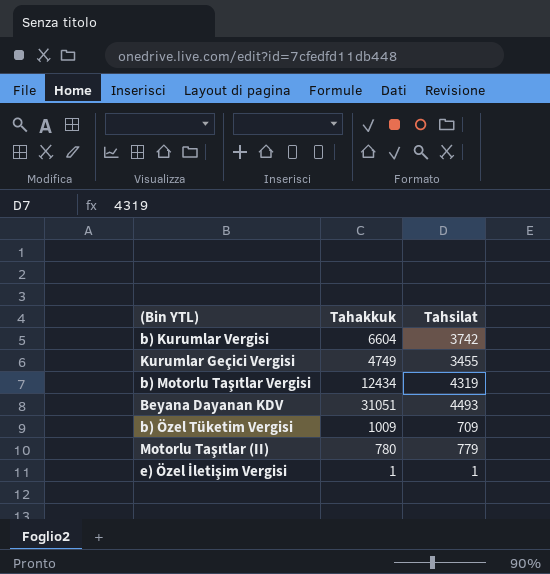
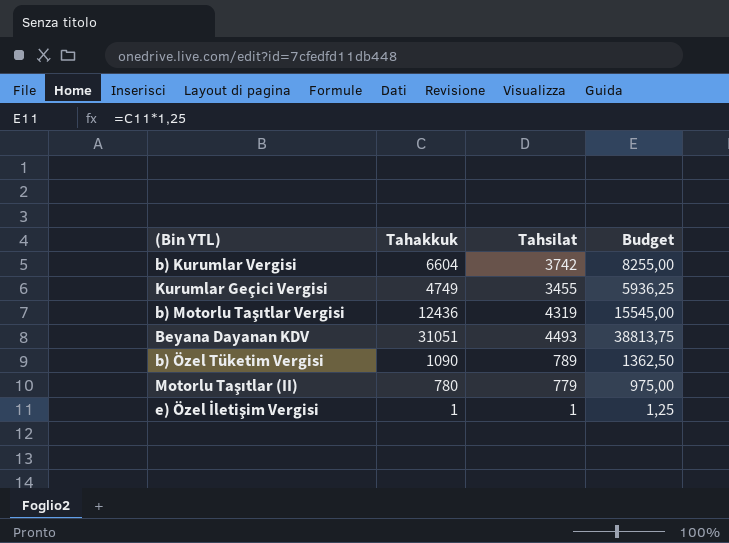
column Budget | formula: none -> [Tahakkuk] * 1,25
b) Motorlu Taşıtlar Vergisi | Tahakkuk: 12434 -> 12436
b) Özel Tüketim Vergisi | Tahakkuk: 1009 -> 1090
b) Özel Tüketim Vergisi | Tahsilat: 709 -> 789

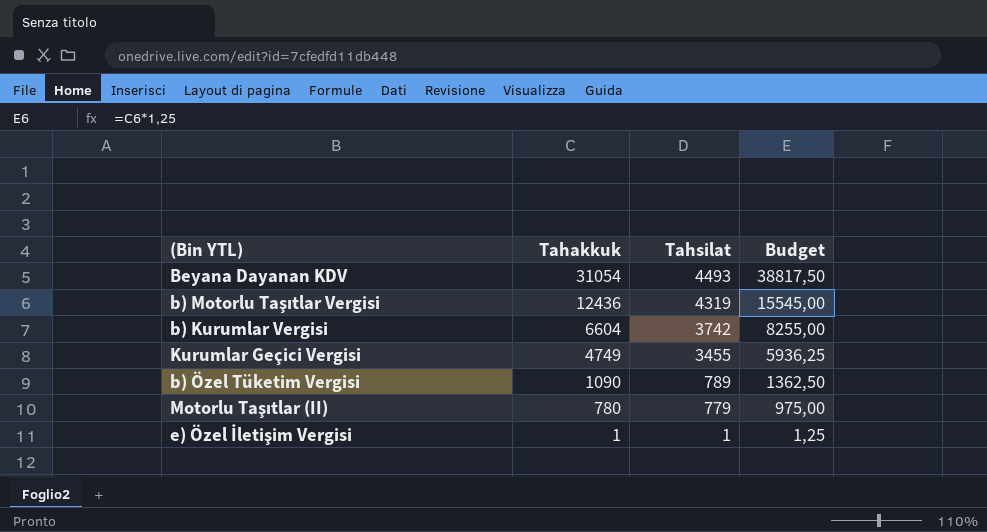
row order: none -> Tahakkuk descending
Beyana Dayanan KDV | Tahakkuk: 31051 -> 31054
Beyana Dayanan KDV | Budget: 38813,75 -> 38817,50

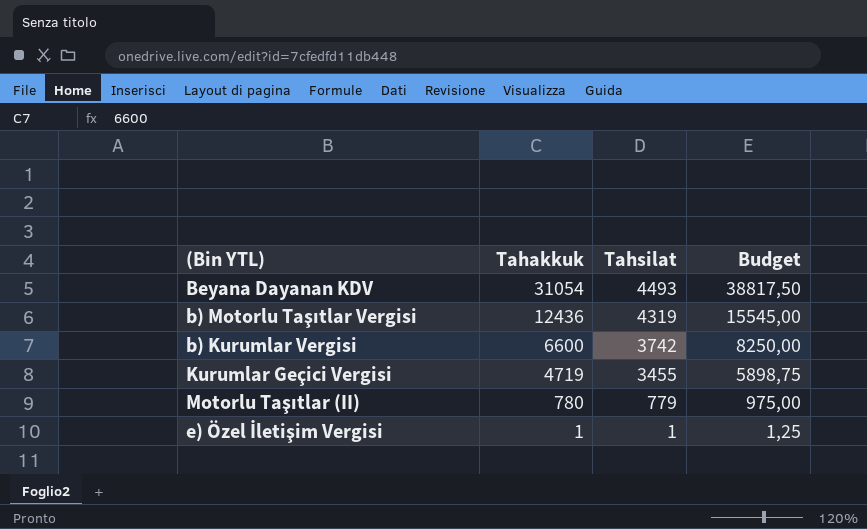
row b) Özel Tüketim Vergisi: 1090 | 789 | 1362,50 -> none
b) Kurumlar Vergisi | Tahakkuk: 6604 -> 6600
b) Kurumlar Vergisi | Budget: 8255,00 -> 8250,00
Kurumlar Geçici Vergisi | Tahakkuk: 4749 -> 4719
Kurumlar Geçici Vergisi | Budget: 5936,25 -> 5898,75

